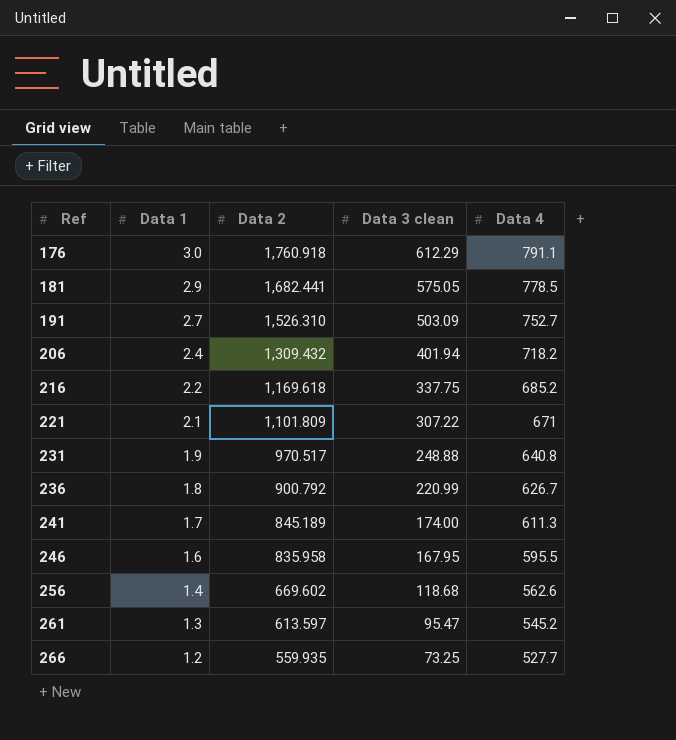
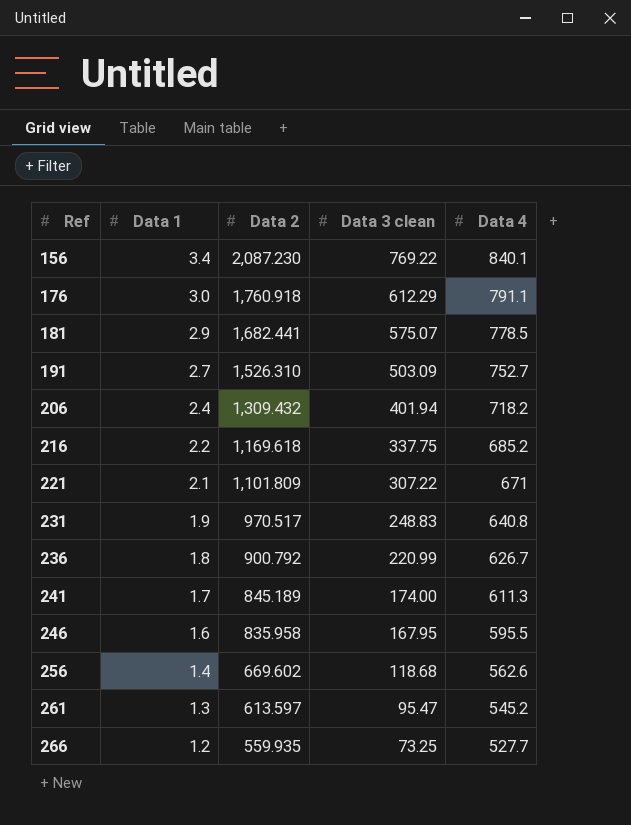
row 156: none -> 3.4 | 2,087.230 | 769.22 | 840.1
181 | Data 3 clean: 575.05 -> 575.07
231 | Data 3 clean: 248.88 -> 248.83

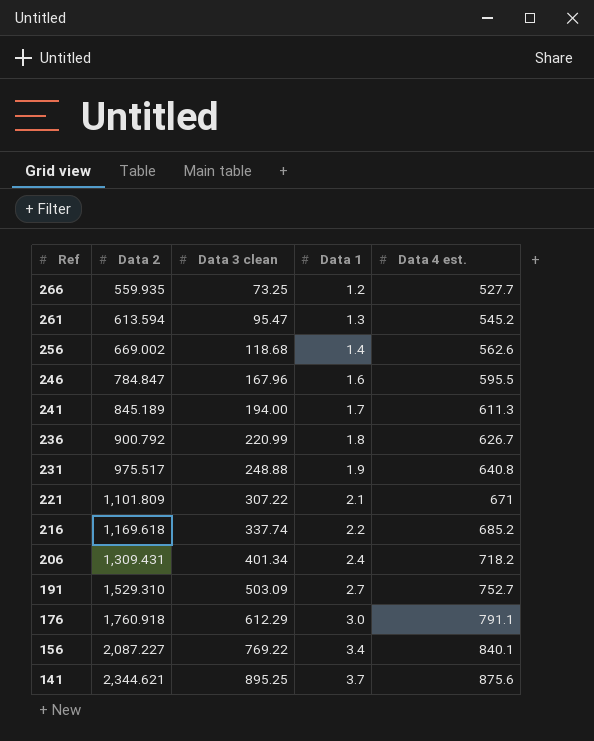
row order: Ref ascending -> Ref descending
column Data 1 | position: 2 -> 4
column name: Data 4 -> Data 4 est.
row 181: 2.9 | 1,682.441 | 575.07 | 778.5 -> none
261 | Data 2: 613.597 -> 613.594
256 | Data 2: 669.602 -> 669.002
246 | Data 2: 835.958 -> 784.847
246 | Data 3 clean: 167.95 -> 167.96
241 | Data 3 clean: 174.00 -> 194.00
231 | Data 2: 970.517 -> 975.517
231 | Data 3 clean: 248.83 -> 248.88
216 | Data 3 clean: 337.75 -> 337.74
206 | Data 2: 1,309.432 -> 1,309.431
206 | Data 3 clean: 401.94 -> 401.34
191 | Data 2: 1,526.310 -> 1,529.310
156 | Data 2: 2,087.230 -> 2,087.227
row 141: none -> 2,344.621 | 895.25 | 3.7 | 875.6

